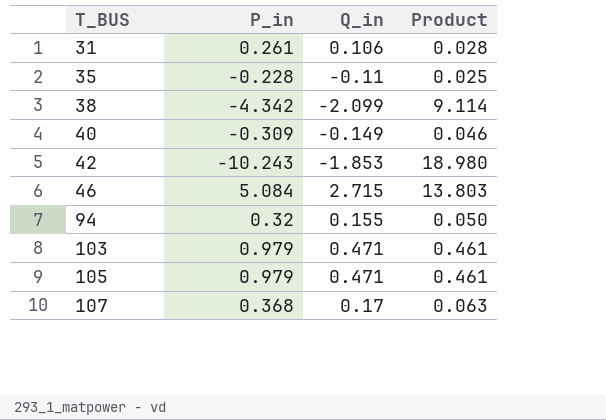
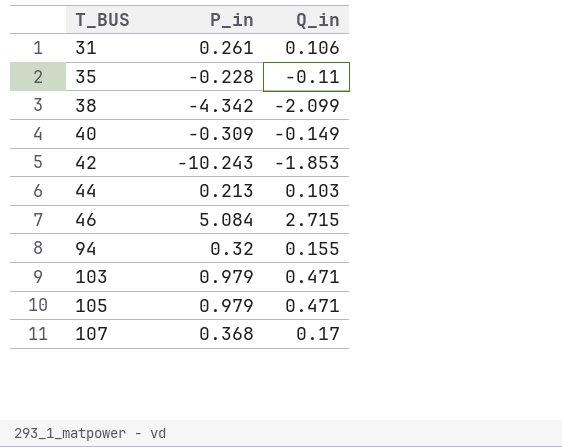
column Product | formula: [P_in] * [Q_in] -> none
row 44: none -> 0.213 | 0.103

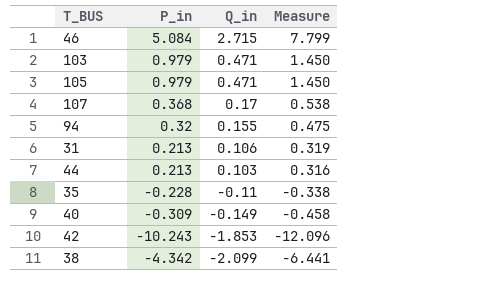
row order: T_BUS ascending -> Q_in descending
column Measure | formula: none -> [P_in] + [Q_in]
31 | P_in: 0.261 -> 0.213

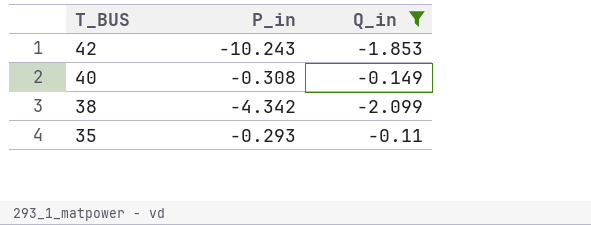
filter: none -> Q_in <= -0.11
row order: Q_in descending -> T_BUS descending
column Measure | formula: [P_in] + [Q_in] -> none
40 | P_in: -0.309 -> -0.308
35 | P_in: -0.228 -> -0.293

